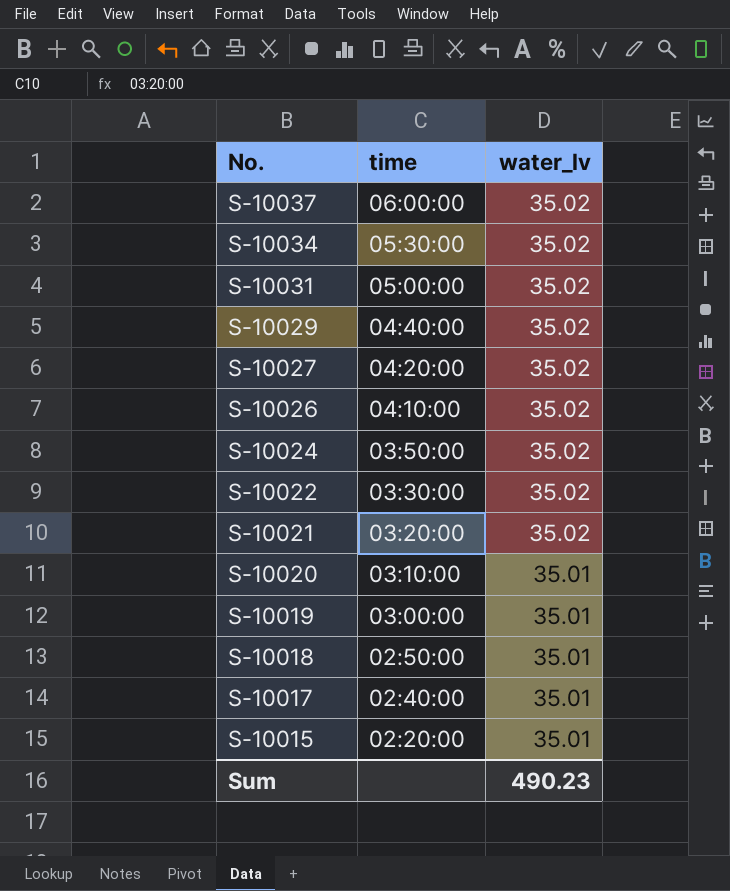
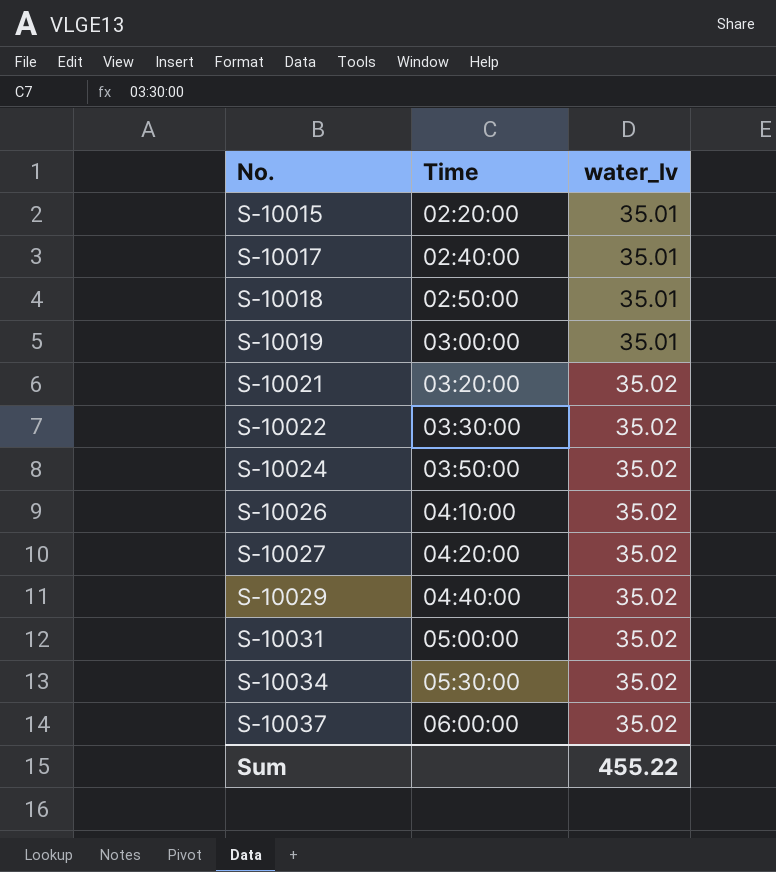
row order: No. descending -> No. ascending
column name: time -> Time
row S-10020: 03:10:00 | 35.01 -> none
Sum | water_lv: 490.23 -> 455.22

